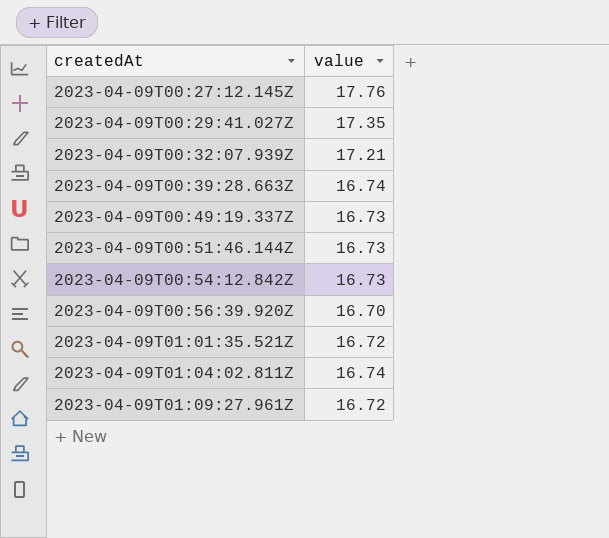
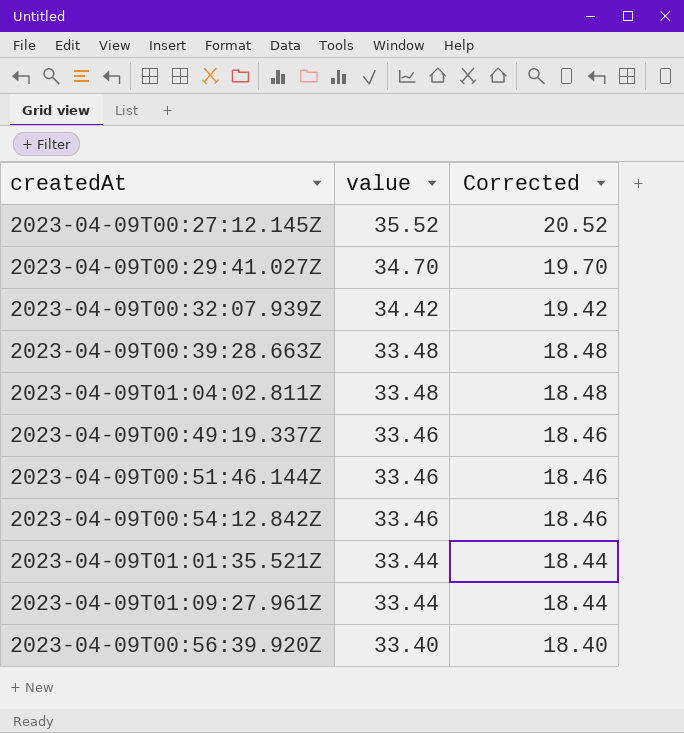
row order: createdAt ascending -> value descending
column Corrected | formula: none -> [value] - 15
2023-04-09T00:27:12.145Z | value: 17.76 -> 35.52
2023-04-09T00:29:41.027Z | value: 17.35 -> 34.70
2023-04-09T00:32:07.939Z | value: 17.21 -> 34.42
2023-04-09T00:39:28.663Z | value: 16.74 -> 33.48
2023-04-09T01:04:02.811Z | value: 16.74 -> 33.48
2023-04-09T00:49:19.337Z | value: 16.73 -> 33.46
2023-04-09T00:51:46.144Z | value: 16.73 -> 33.46
2023-04-09T00:54:12.842Z | value: 16.73 -> 33.46
2023-04-09T01:01:35.521Z | value: 16.72 -> 33.44
2023-04-09T01:09:27.961Z | value: 16.72 -> 33.44
2023-04-09T00:56:39.920Z | value: 16.70 -> 33.40

